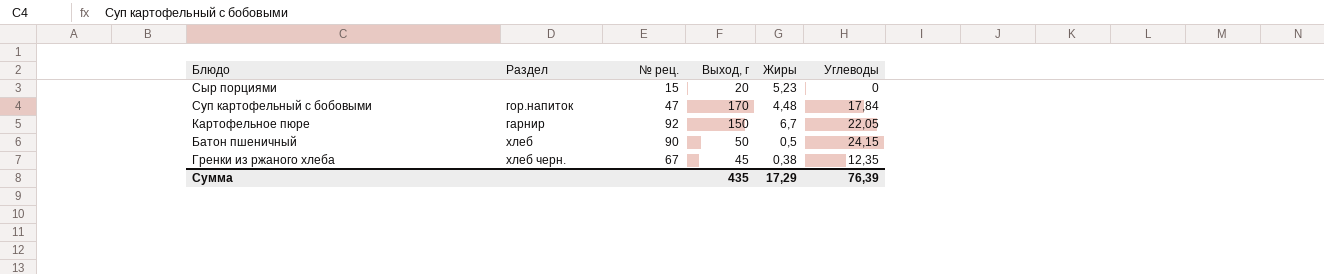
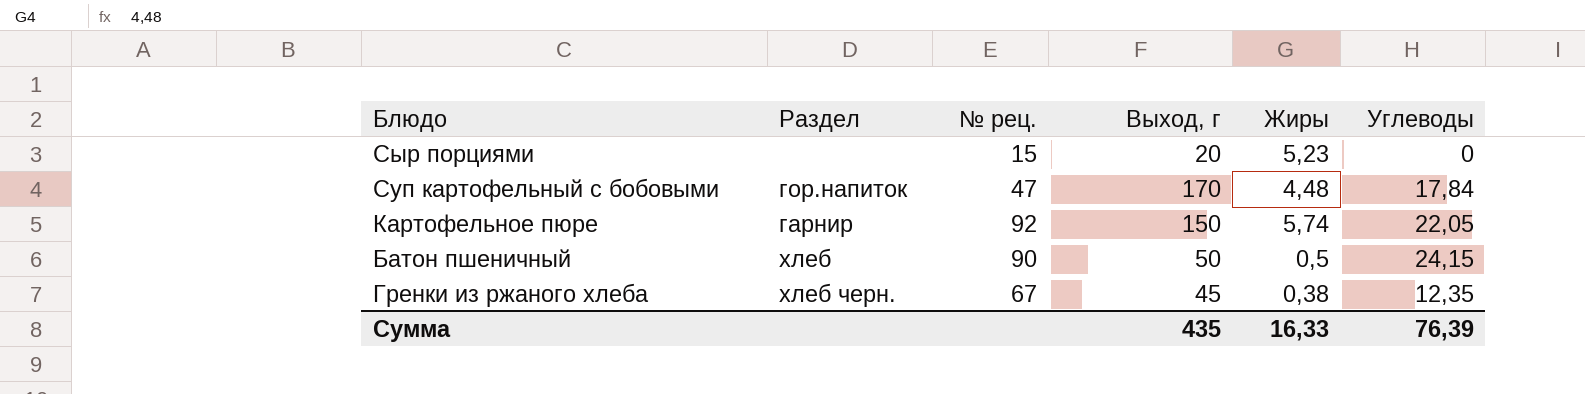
Картофельное пюре | Жиры: 6,7 -> 5,74
Сумма | Жиры: 17,29 -> 16,33

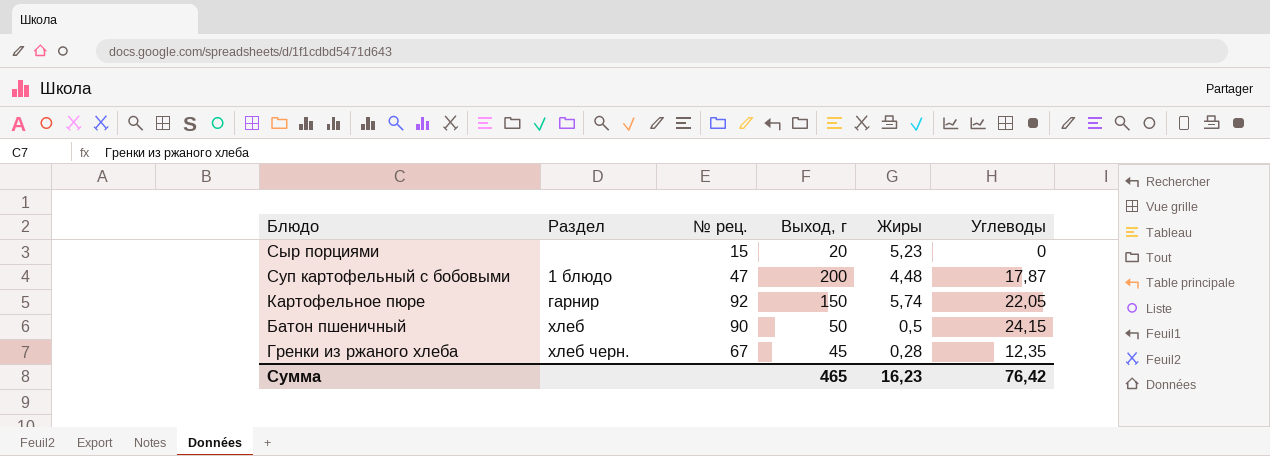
Суп картофельный с бобовыми | Раздел: гор.напиток -> 1 блюдо
Суп картофельный с бобовыми | Выход, г: 170 -> 200
Суп картофельный с бобовыми | Углеводы: 17,84 -> 17,87
Гренки из ржаного хлеба | Жиры: 0,38 -> 0,28
Сумма | Выход, г: 435 -> 465
Сумма | Жиры: 16,33 -> 16,23
Сумма | Углеводы: 76,39 -> 76,42

